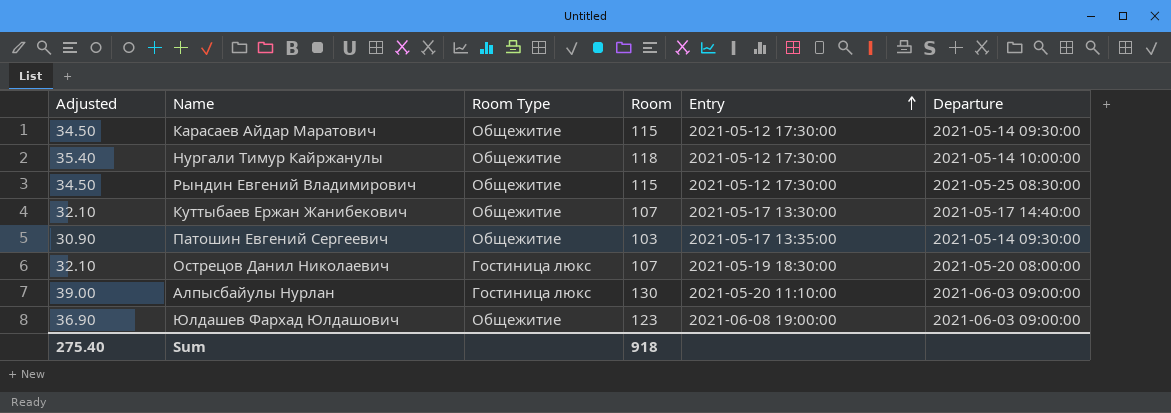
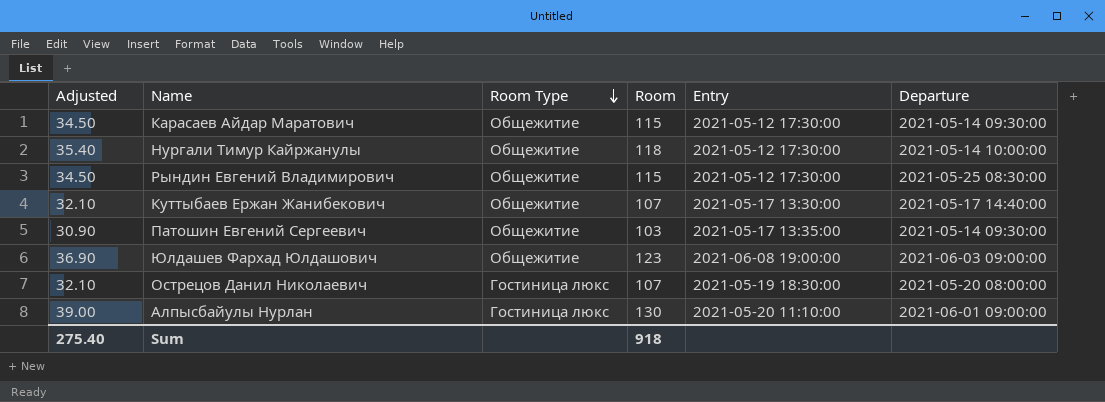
row order: Entry ascending -> Room Type descending
Алпысбайулы Нурлан | Departure: 2021-06-03 09:00:00 -> 2021-06-01 09:00:00

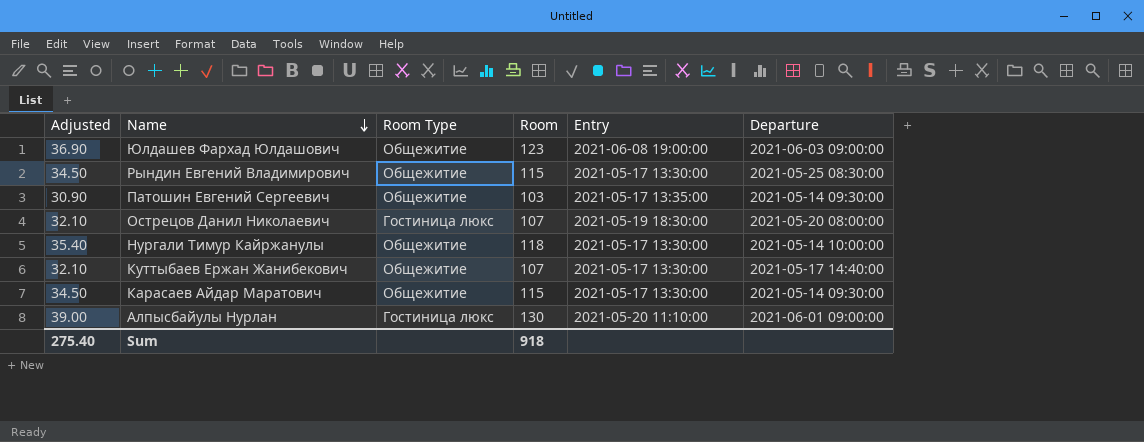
row order: Room Type descending -> Name descending
Рындин Евгений Владимирович | Entry: 2021-05-12 17:30:00 -> 2021-05-17 13:30:00
Нургали Тимур Кайржанулы | Entry: 2021-05-12 17:30:00 -> 2021-05-17 13:30:00
Карасаев Айдар Маратович | Entry: 2021-05-12 17:30:00 -> 2021-05-17 13:30:00

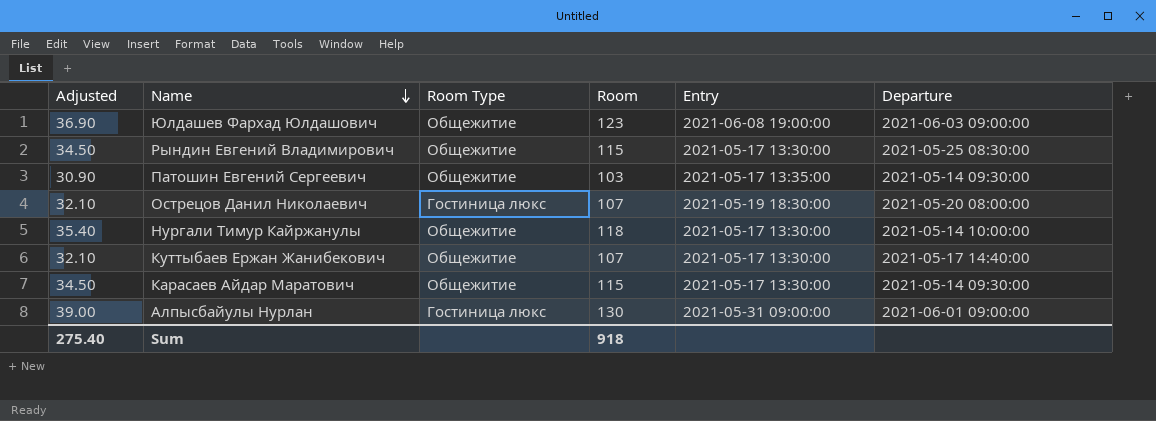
Алпысбайулы Нурлан | Entry: 2021-05-20 11:10:00 -> 2021-05-31 09:00:00

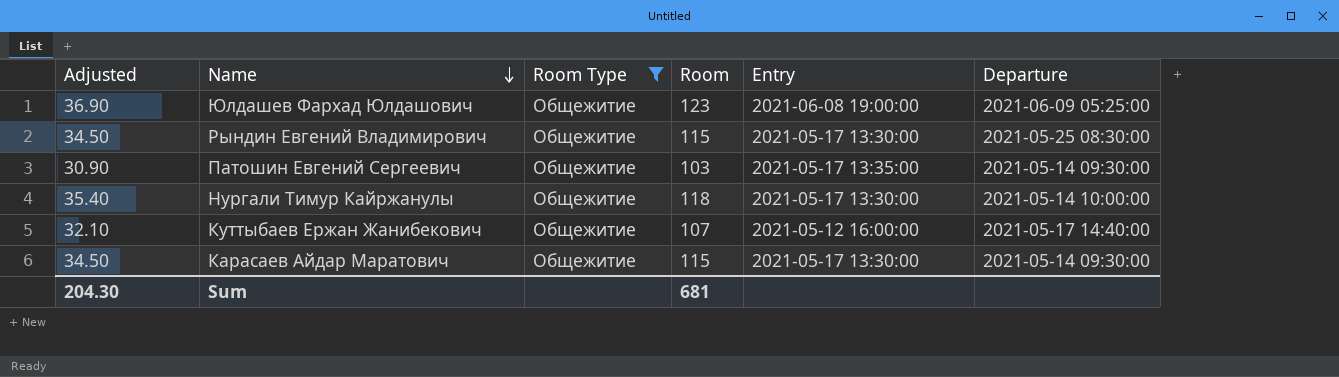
filter: none -> Room Type = Общежитие
Юлдашев Фархад Юлдашович | Departure: 2021-06-03 09:00:00 -> 2021-06-09 05:25:00
Куттыбаев Ержан Жанибекович | Entry: 2021-05-17 13:30:00 -> 2021-05-12 16:00:00
Sum | Adjusted: 275.40 -> 204.30
Sum | Room: 918 -> 681

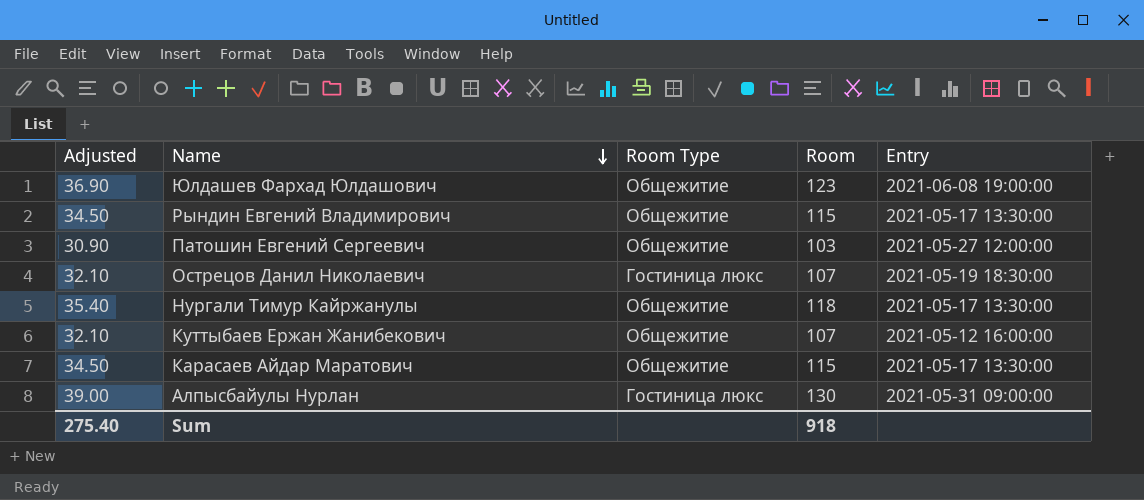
filter: Room Type = Общежитие -> none
column Departure | position: 6 -> none
Патошин Евгений Сергеевич | Entry: 2021-05-17 13:35:00 -> 2021-05-27 12:00:00
Sum | Adjusted: 204.30 -> 275.40
Sum | Room: 681 -> 918

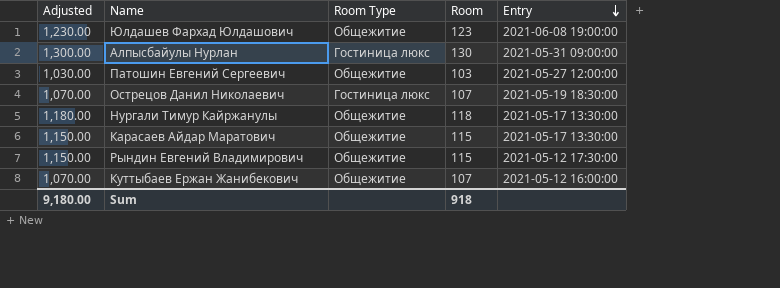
row order: Name descending -> Entry descending
column Adjusted | formula: [Room] * 0.3 -> [Room] * 10
Рындин Евгений Владимирович | Entry: 2021-05-17 13:30:00 -> 2021-05-12 17:30:00
Sum | Adjusted: 275.40 -> 9,180.00

